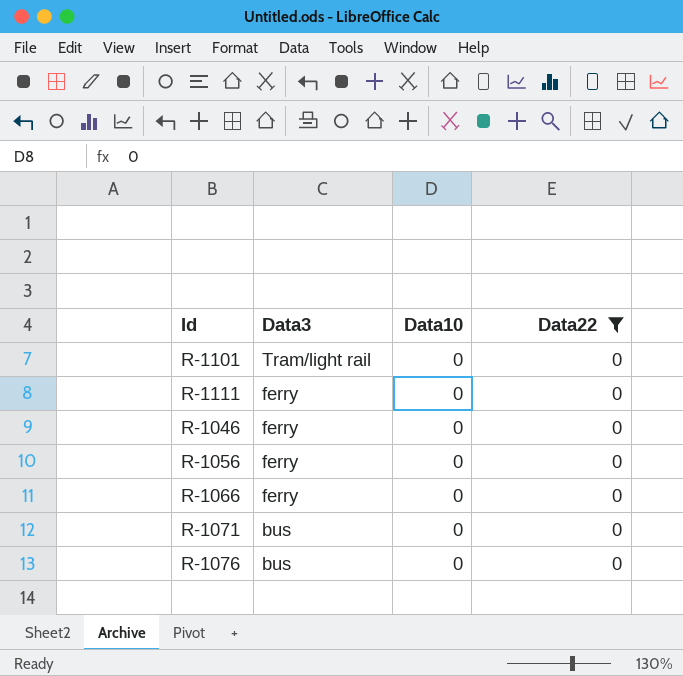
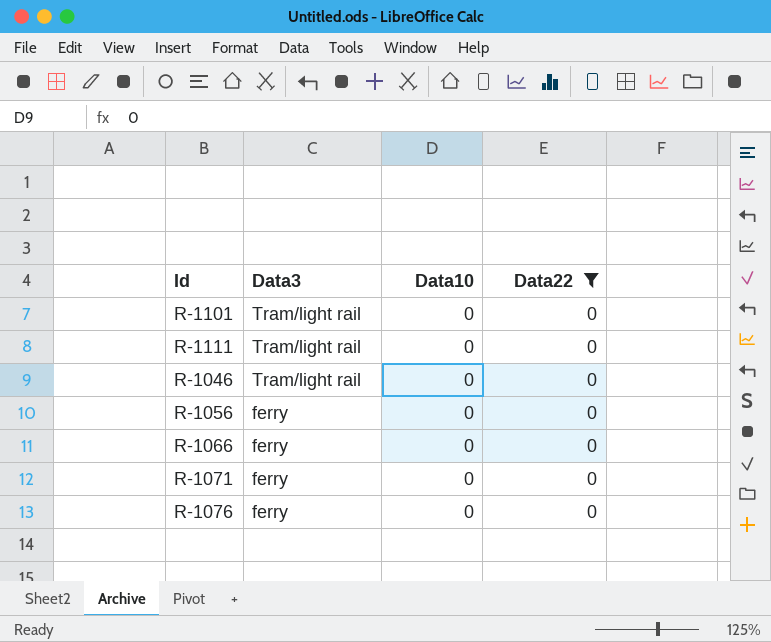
R-1111 | Data3: ferry -> Tram/light rail
R-1046 | Data3: ferry -> Tram/light rail
R-1071 | Data3: bus -> ferry
R-1076 | Data3: bus -> ferry

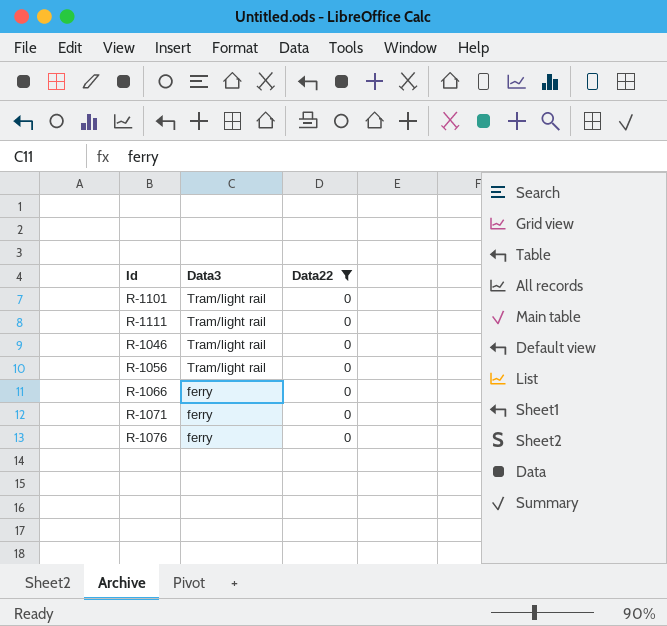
column Data10 | position: 3 -> none
R-1056 | Data3: ferry -> Tram/light rail

